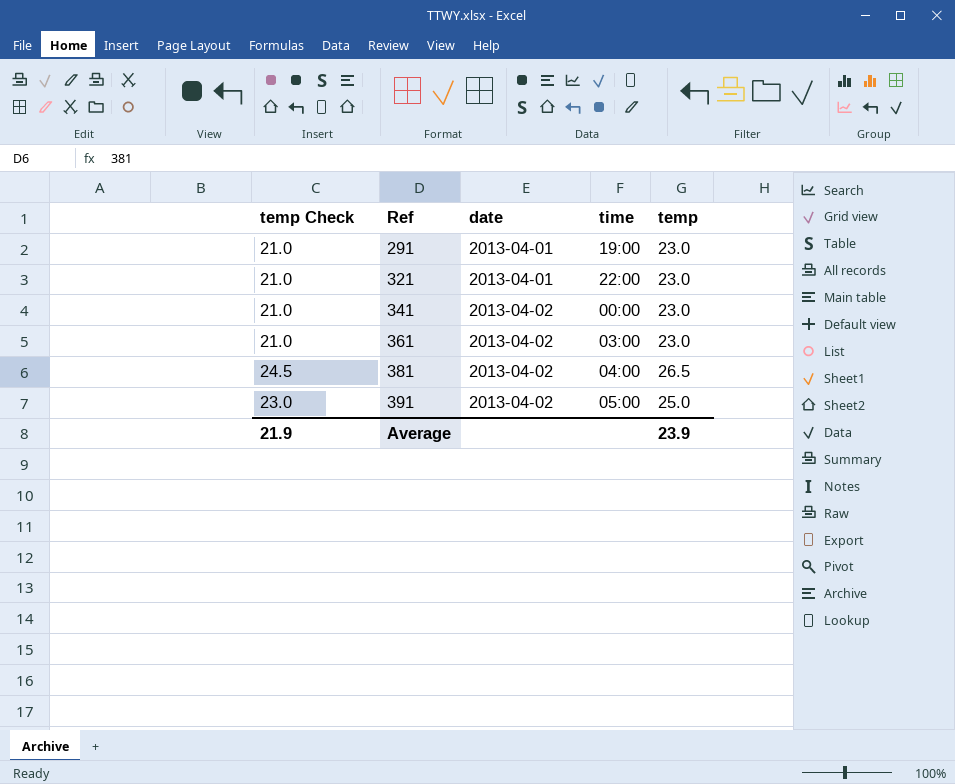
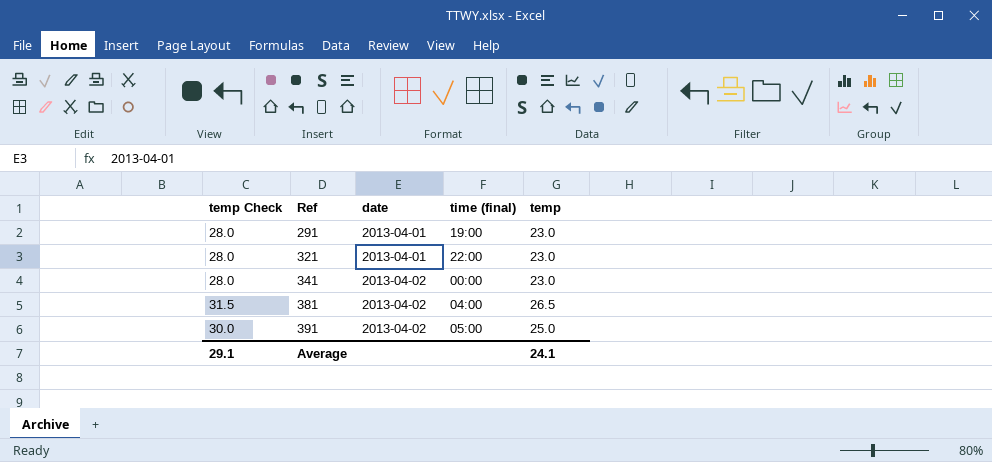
column temp Check | formula: [temp] - 2 -> [temp] + 5
column name: time -> time (final)
row 361: 21.0 | 2013-04-02 | 03:00 | 23.0 -> none
Average | temp Check: 21.9 -> 29.1
Average | temp: 23.9 -> 24.1

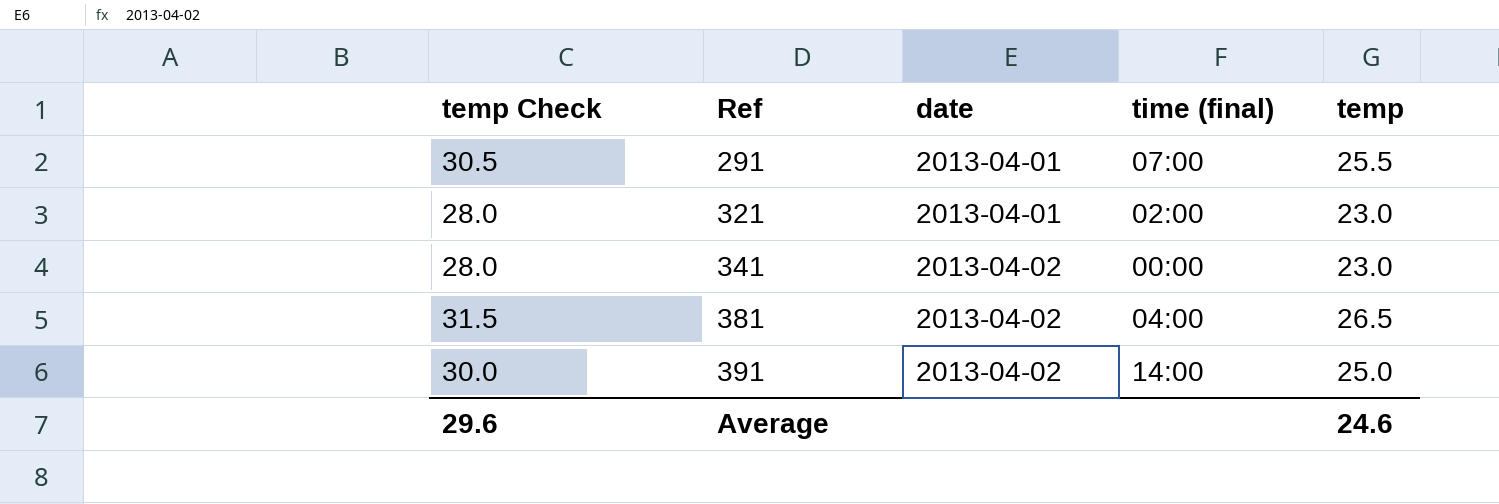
291 | temp Check: 28.0 -> 30.5
291 | time (final): 19:00 -> 07:00
291 | temp: 23.0 -> 25.5
321 | time (final): 22:00 -> 02:00
391 | time (final): 05:00 -> 14:00
Average | temp Check: 29.1 -> 29.6
Average | temp: 24.1 -> 24.6

